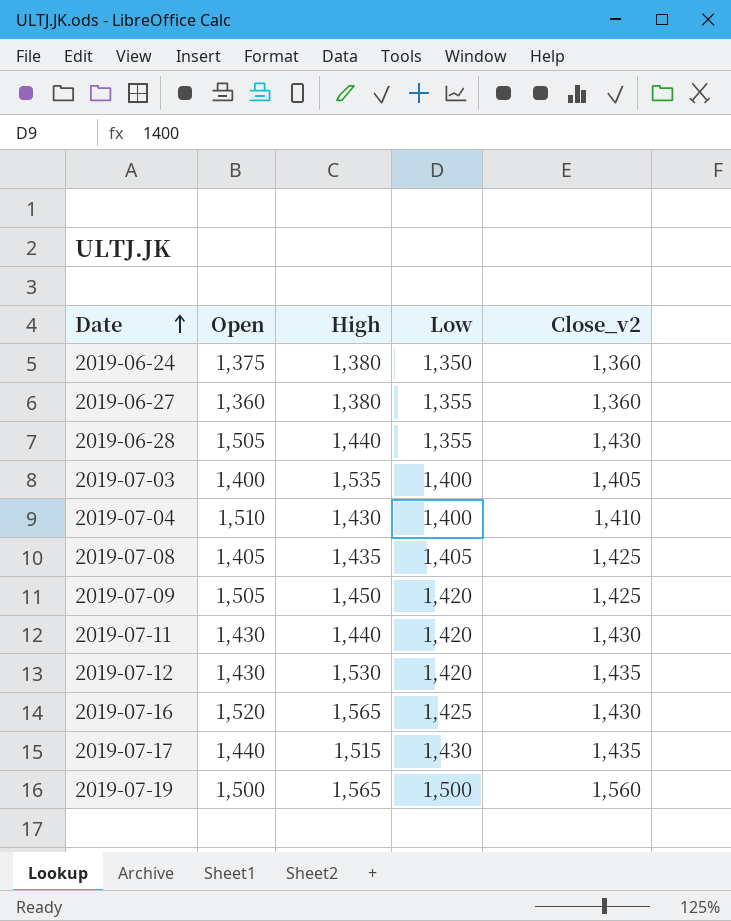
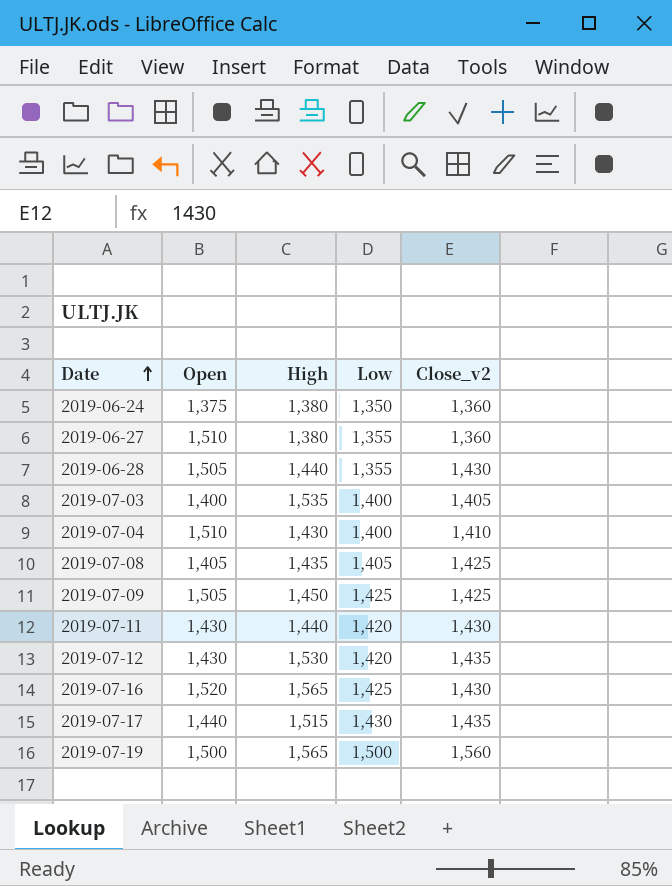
2019-06-27 | Open: 1,360 -> 1,510
2019-07-09 | Low: 1,420 -> 1,425

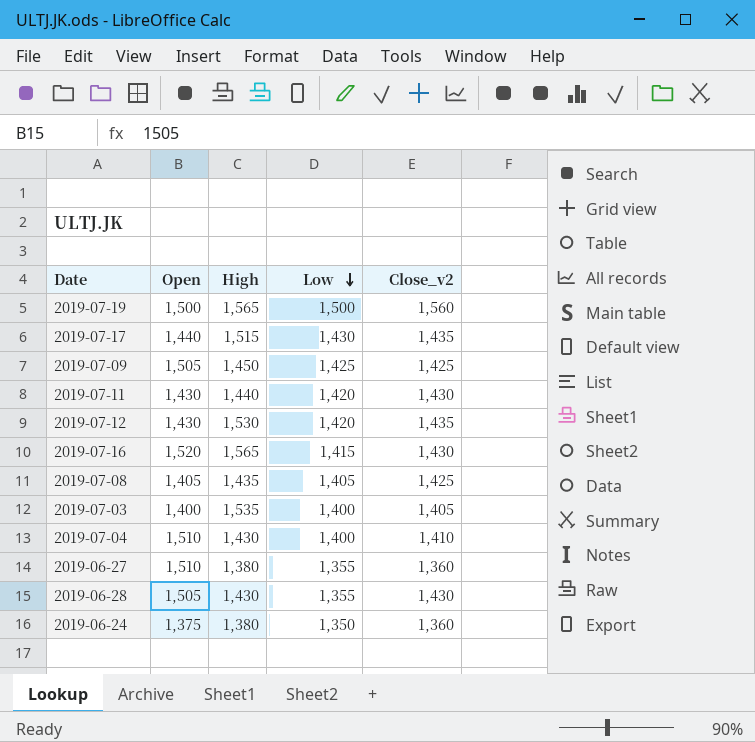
row order: Date ascending -> Low descending
2019-07-16 | Low: 1,425 -> 1,415
2019-06-28 | High: 1,440 -> 1,430

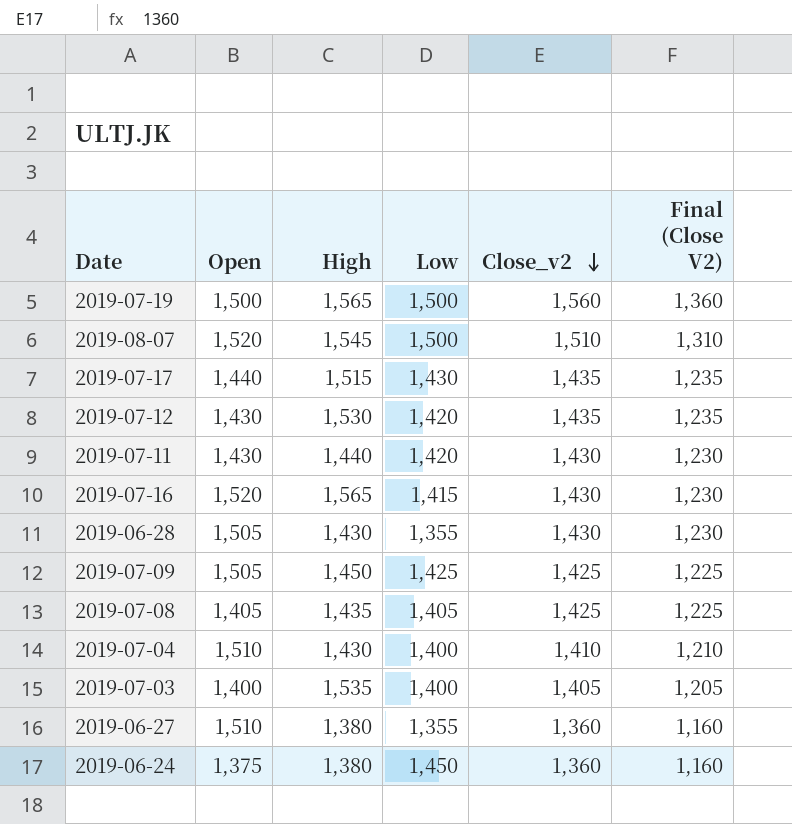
row order: Low descending -> Close_v2 descending
column Final (Close V2) | formula: none -> [Close_v2] - 200
row 2019-08-07: none -> 1,520 | 1,545 | 1,500 | 1,510 | 1,310
2019-06-24 | Low: 1,350 -> 1,450

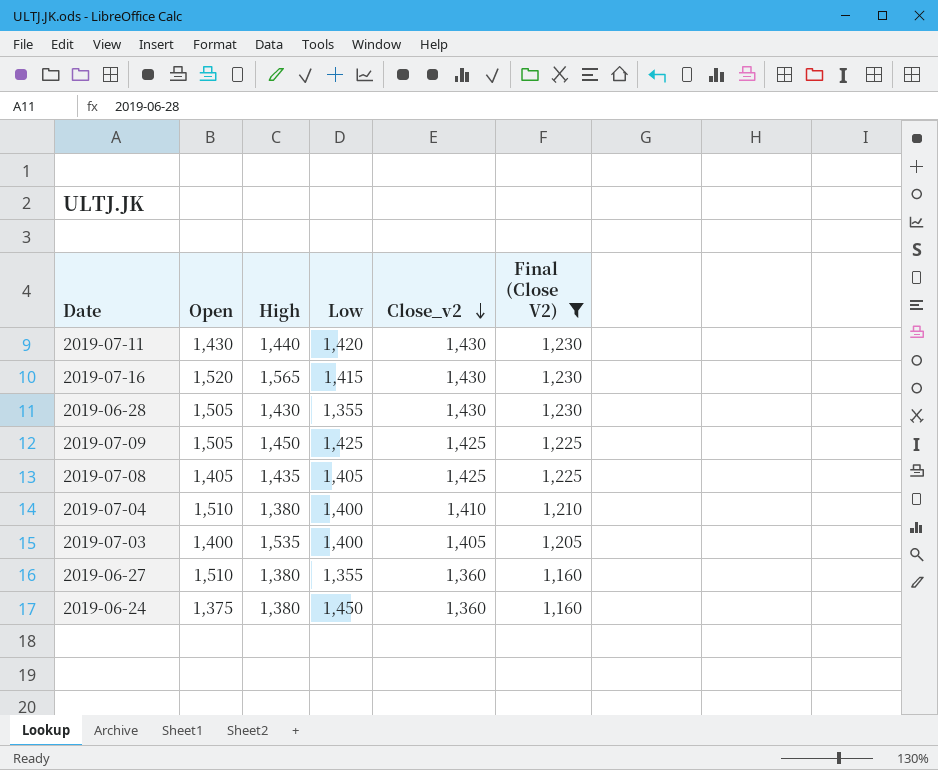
filter: none -> Final (Close V2) <= 1,230
2019-07-04 | High: 1,430 -> 1,380

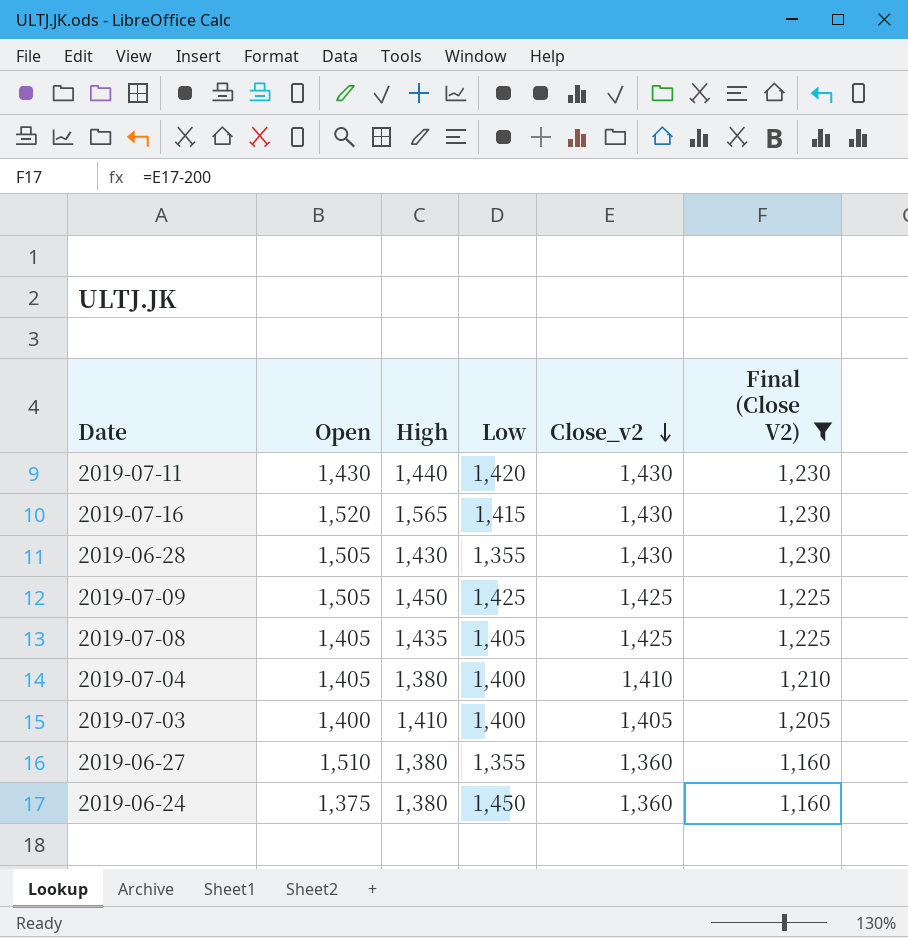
2019-07-04 | Open: 1,510 -> 1,405
2019-07-03 | High: 1,535 -> 1,410

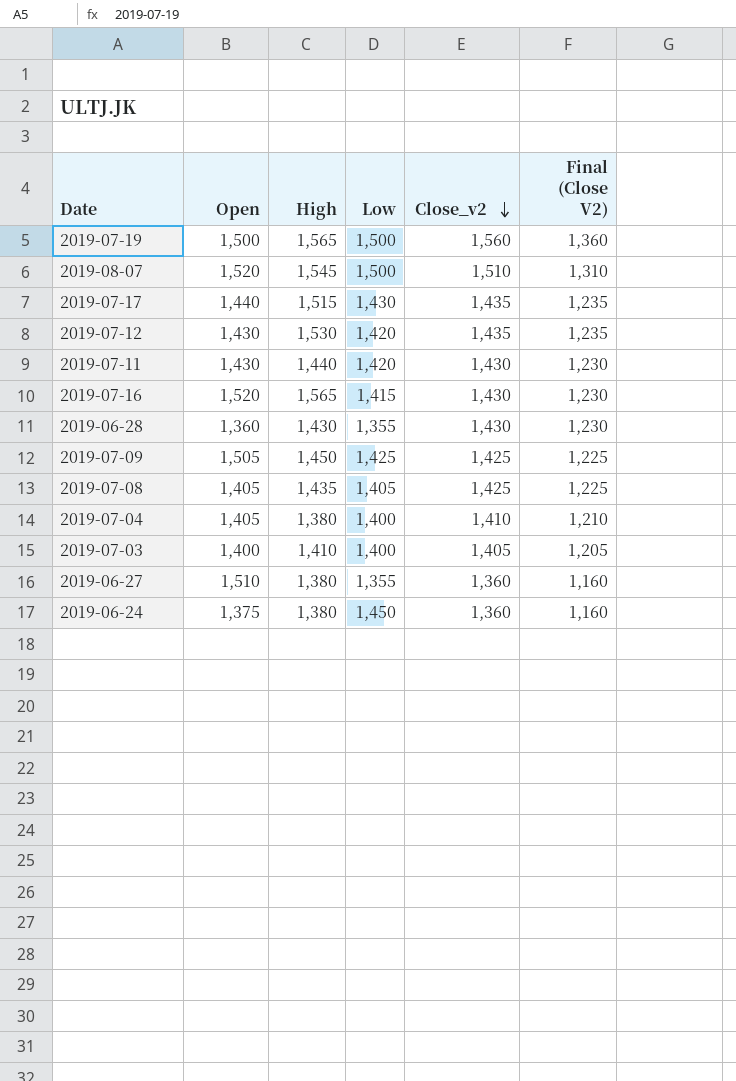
filter: Final (Close V2) <= 1,230 -> none
2019-06-28 | Open: 1,505 -> 1,360

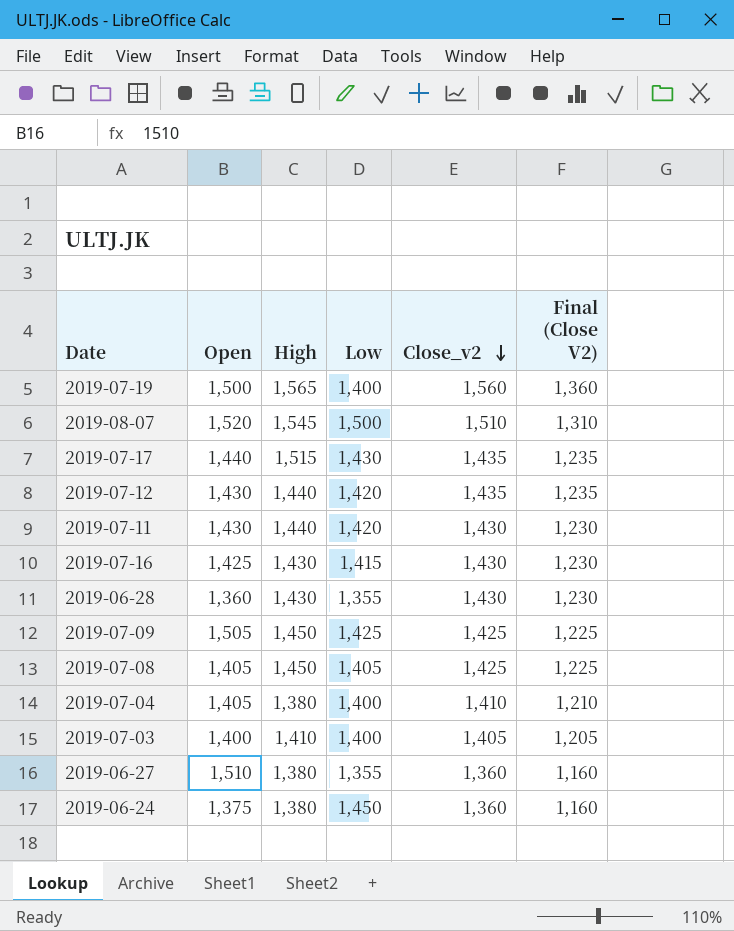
2019-07-19 | Low: 1,500 -> 1,400
2019-07-12 | High: 1,530 -> 1,440
2019-07-16 | Open: 1,520 -> 1,425
2019-07-16 | High: 1,565 -> 1,430
2019-07-08 | High: 1,435 -> 1,450

